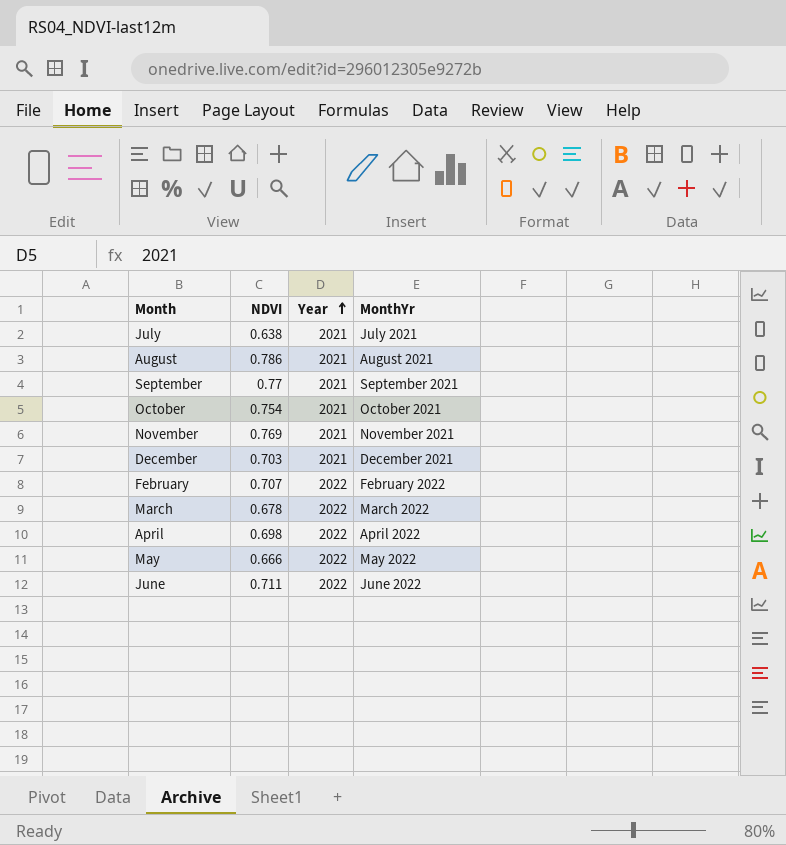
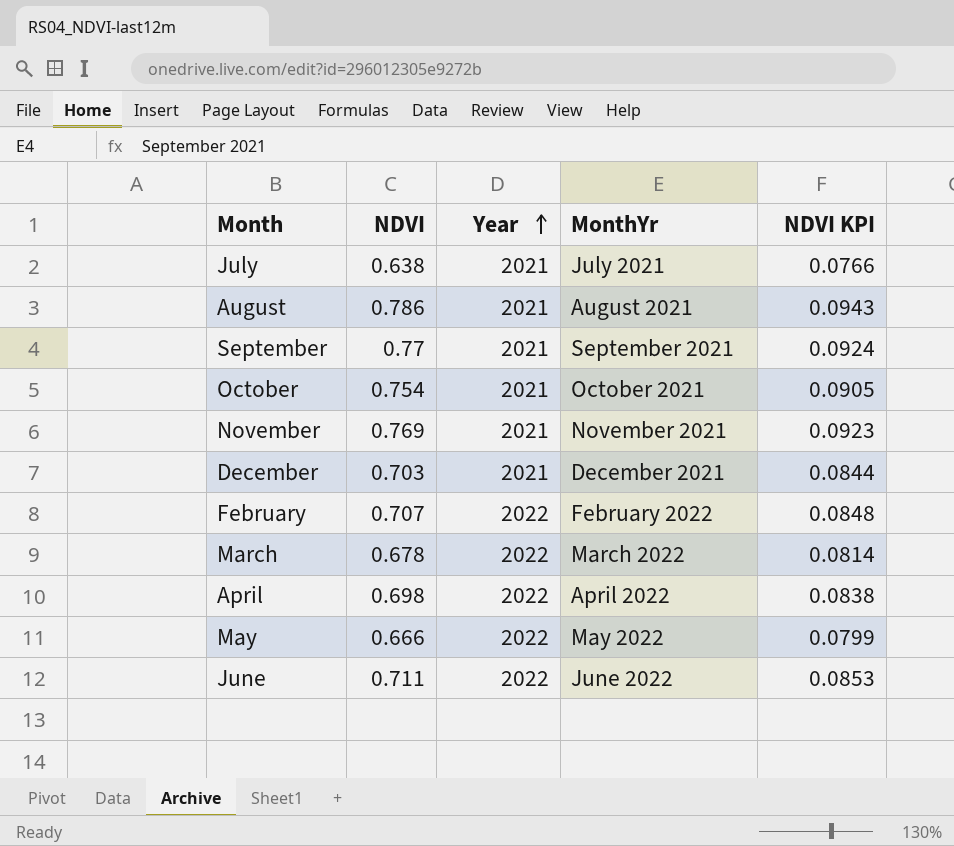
column NDVI KPI | formula: none -> [NDVI] * 0.12

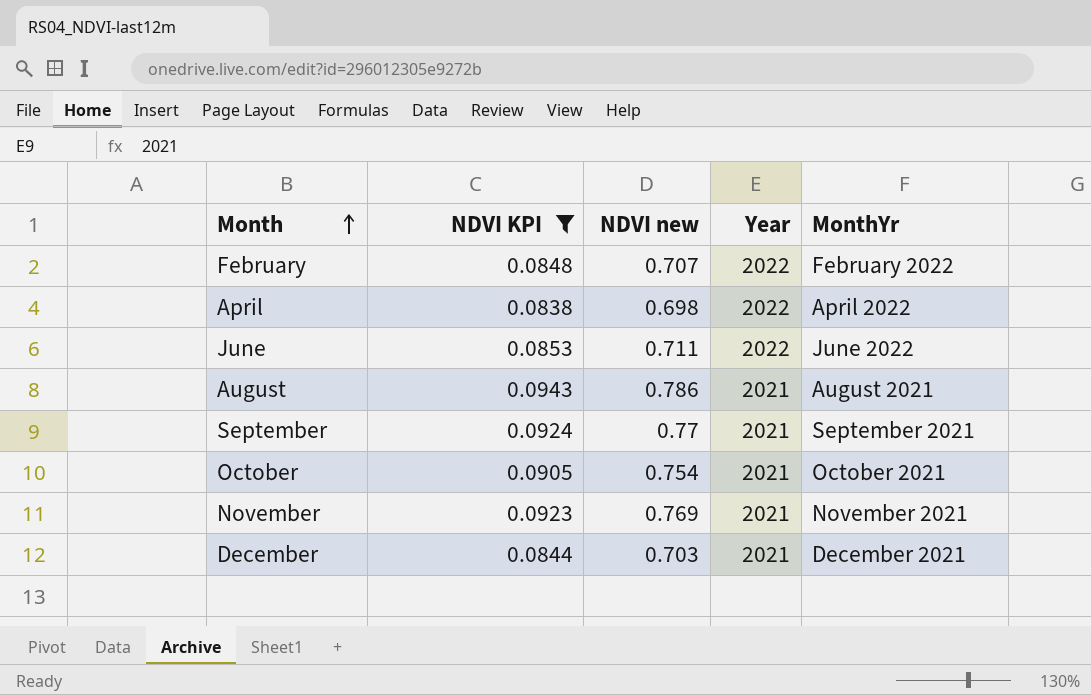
filter: none -> NDVI KPI >= 0.0838
row order: Year ascending -> Month ascending
column NDVI KPI | position: 5 -> 2
column name: NDVI -> NDVI new

